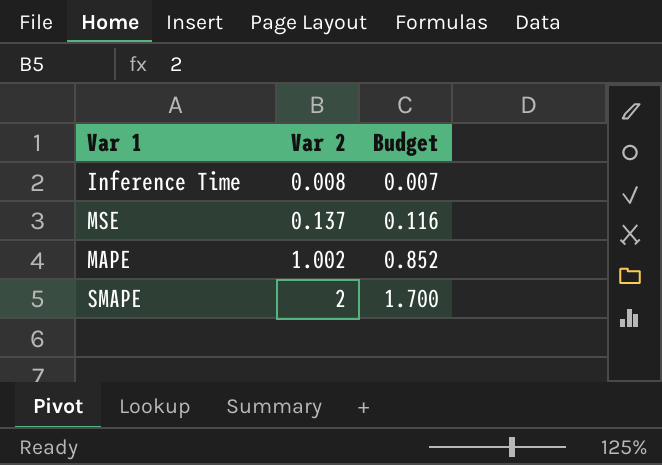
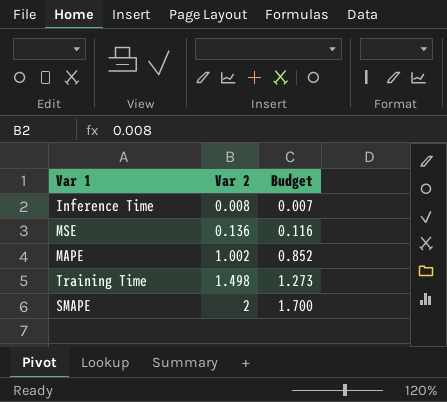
MSE | Var 2: 0.137 -> 0.136
row Training Time: none -> 1.498 | 1.273

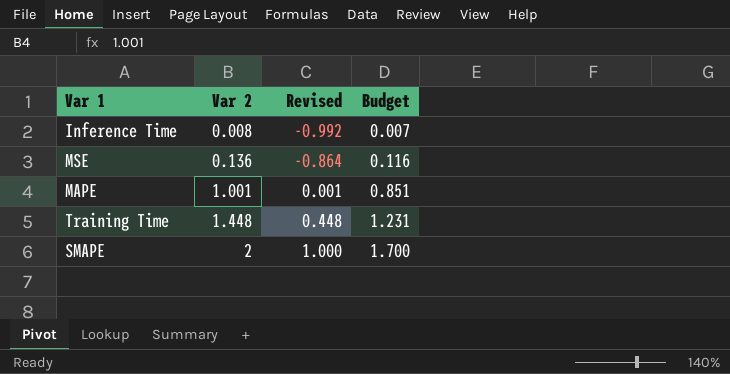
column Revised | formula: none -> [Var 2] - 1
MAPE | Var 2: 1.002 -> 1.001
MAPE | Budget: 0.852 -> 0.851
Training Time | Var 2: 1.498 -> 1.448
Training Time | Budget: 1.273 -> 1.231

